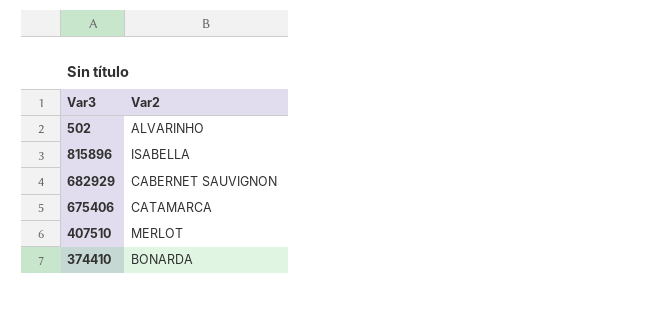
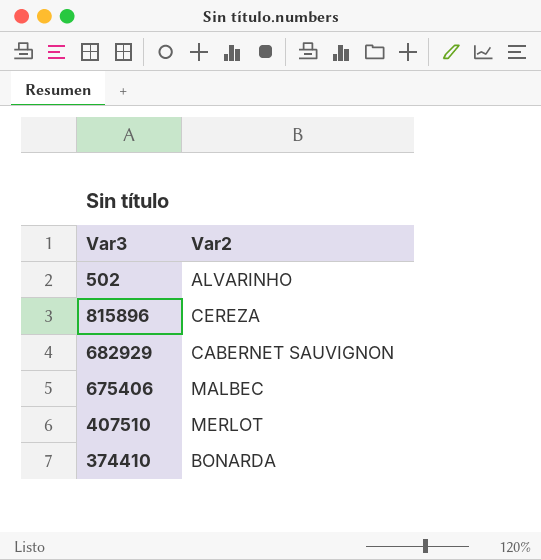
815896 | Var2: ISABELLA -> CEREZA
675406 | Var2: CATAMARCA -> MALBEC

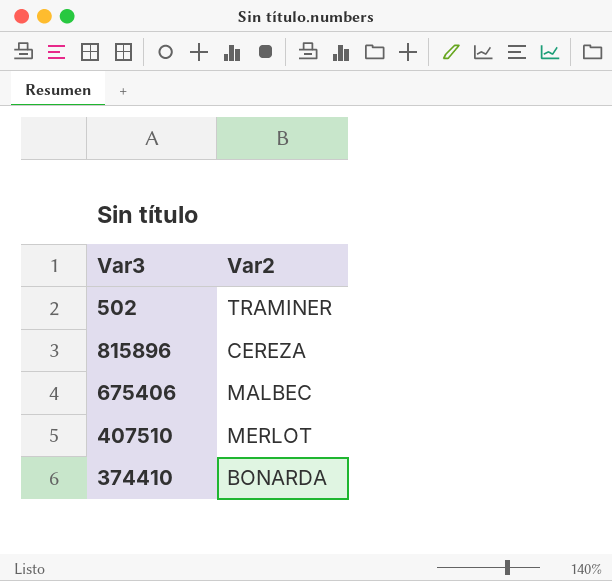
row 682929: CABERNET SAUVIGNON -> none
502 | Var2: ALVARINHO -> TRAMINER

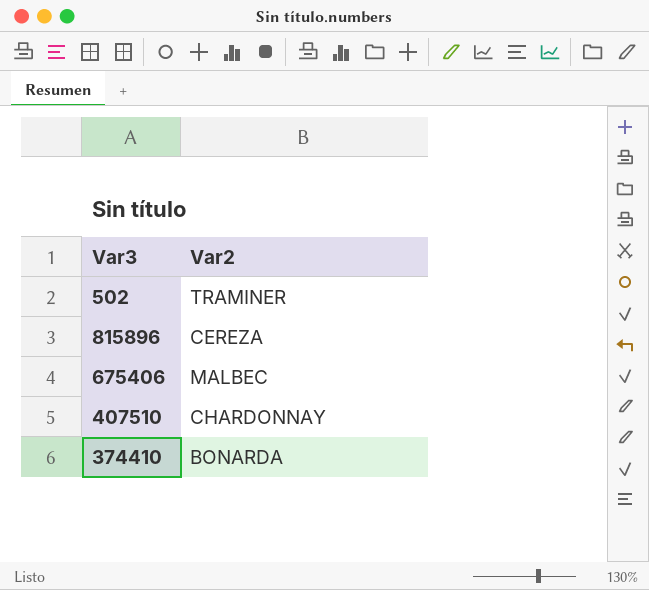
407510 | Var2: MERLOT -> CHARDONNAY

